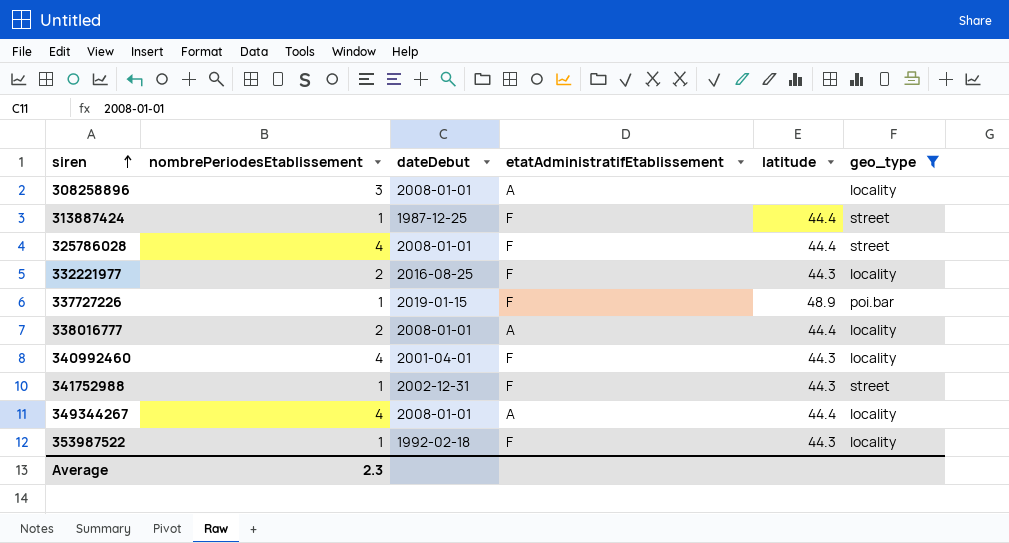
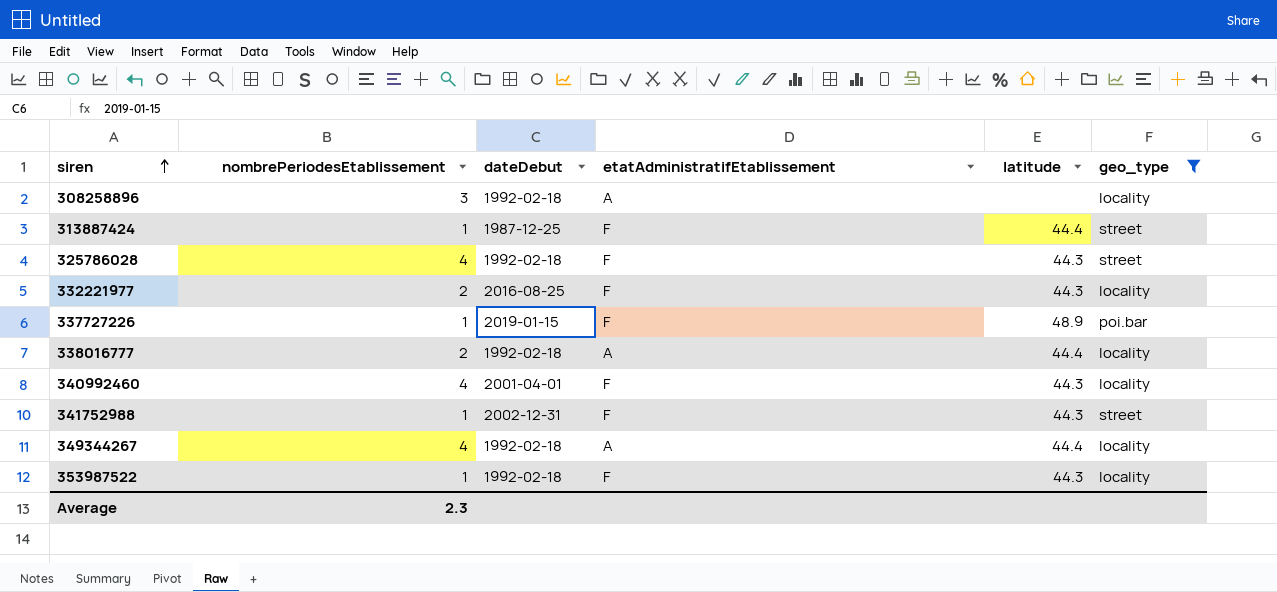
308258896 | dateDebut: 2008-01-01 -> 1992-02-18
325786028 | dateDebut: 2008-01-01 -> 1992-02-18
325786028 | latitude: 44.4 -> 44.3
338016777 | dateDebut: 2008-01-01 -> 1992-02-18
349344267 | dateDebut: 2008-01-01 -> 1992-02-18

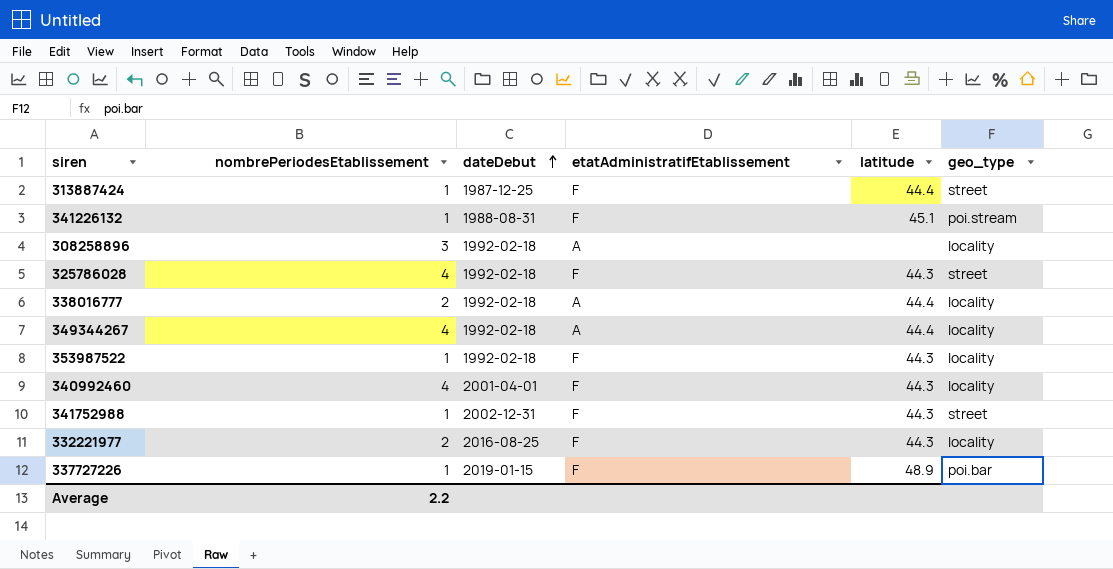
filter: geo_type != poi.stream -> none
row order: siren ascending -> dateDebut ascending
Average | nombrePeriodesEtablissement: 2.3 -> 2.2

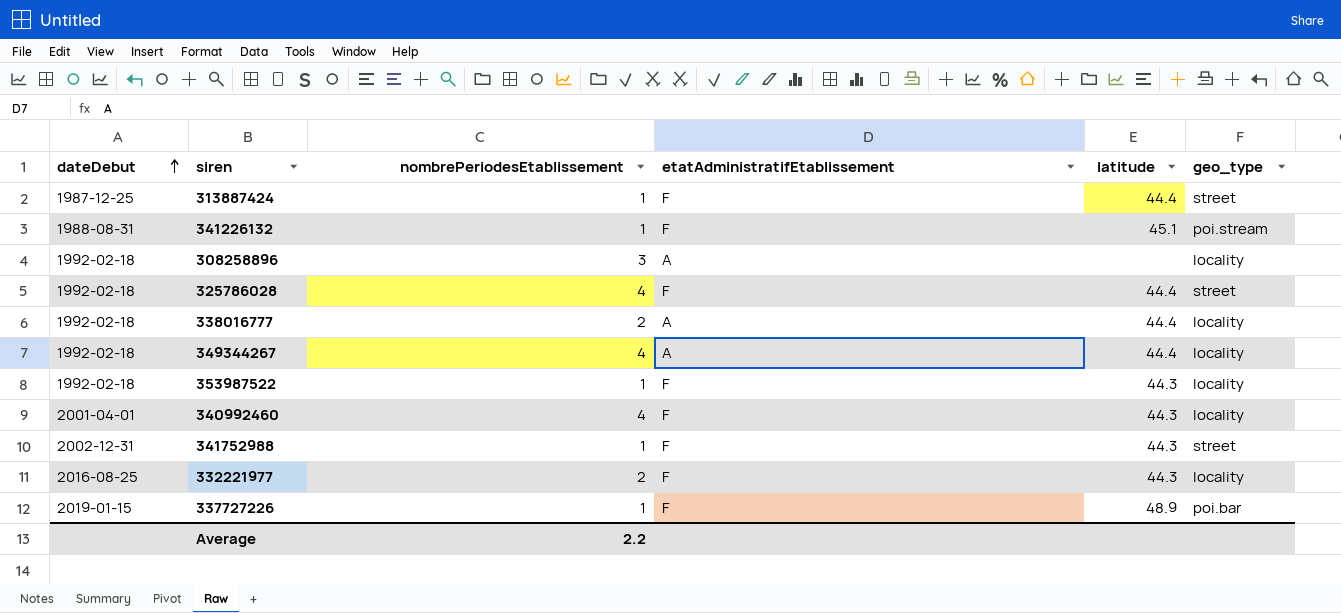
column dateDebut | position: 3 -> 1
325786028 | latitude: 44.3 -> 44.4

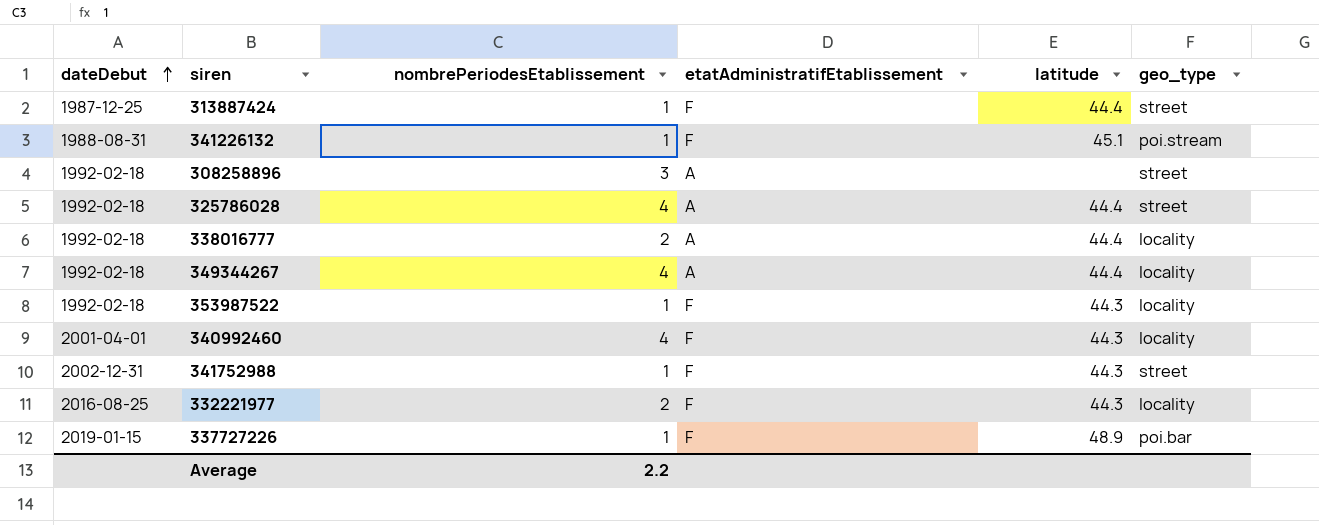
308258896 | geo_type: locality -> street
325786028 | etatAdministratifEtablissement: F -> A

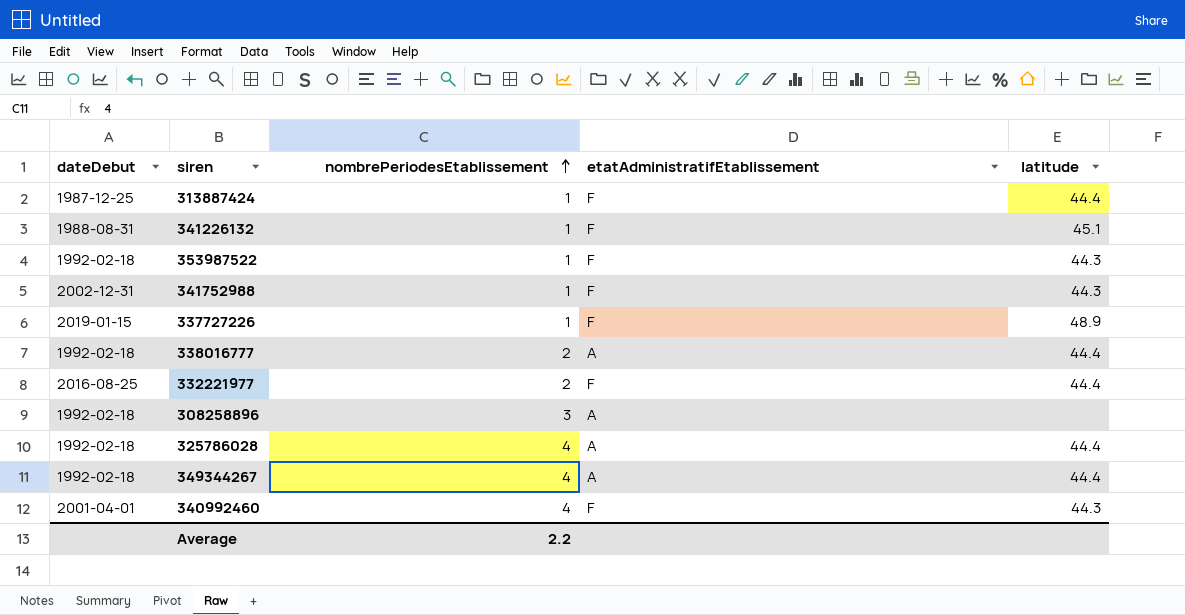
row order: dateDebut ascending -> nombrePeriodesEtablissement ascending
column geo_type | position: 6 -> none
332221977 | latitude: 44.3 -> 44.4

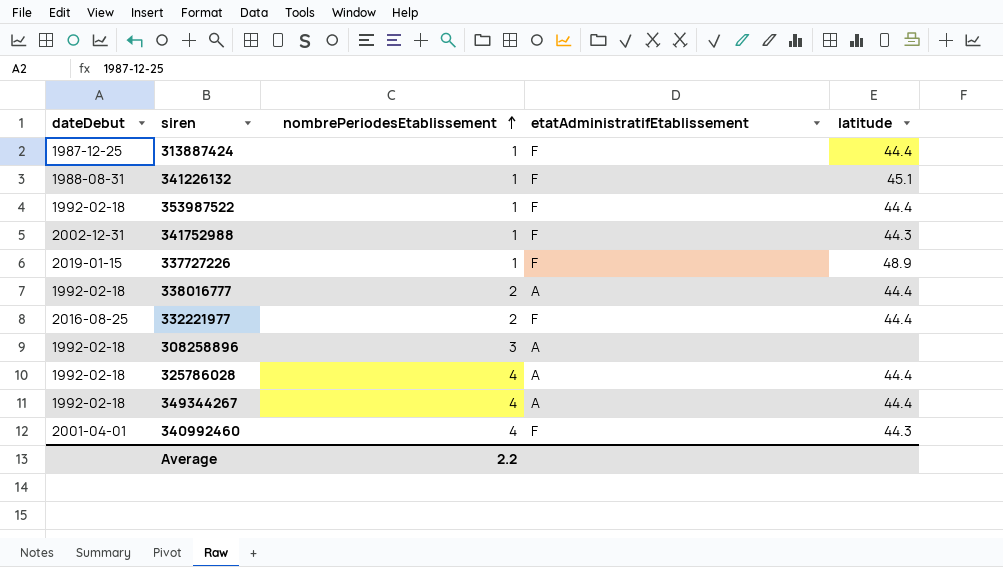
353987522 | latitude: 44.3 -> 44.4

